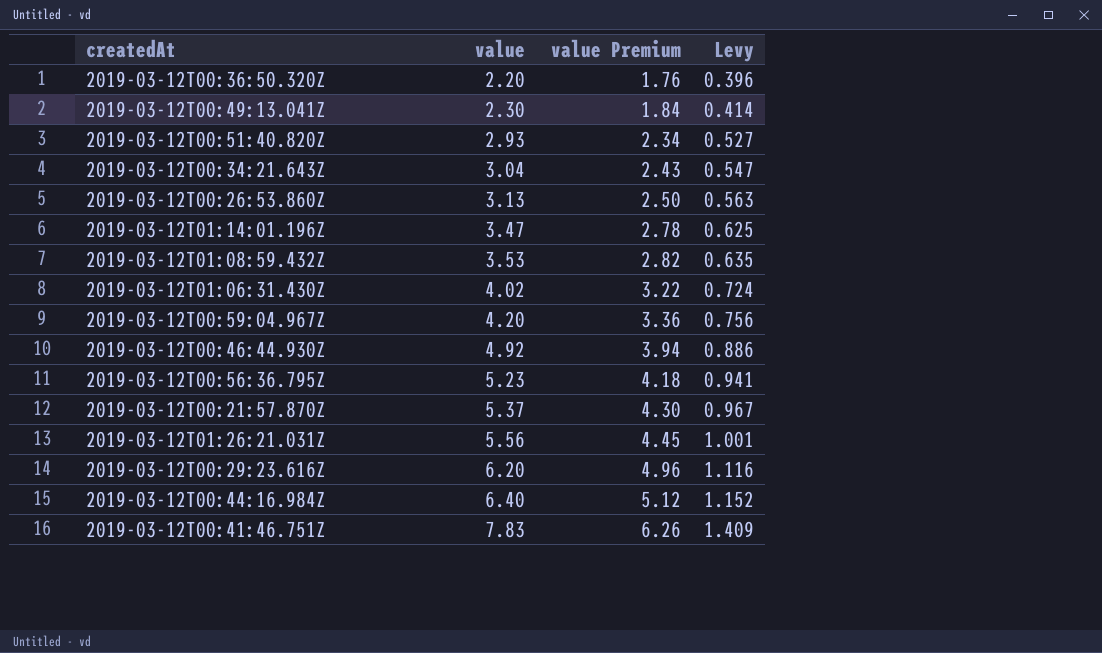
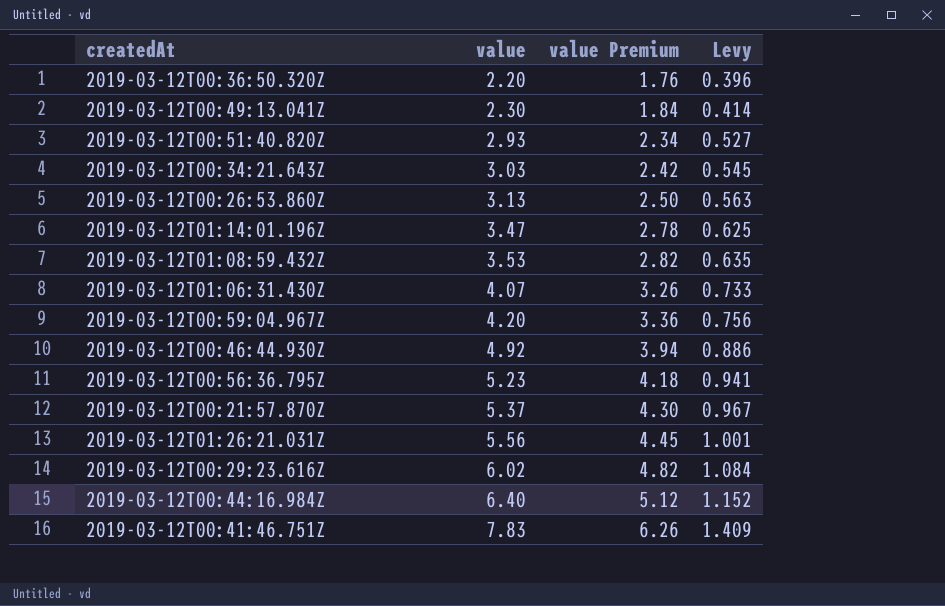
2019-03-12T00:34:21.643Z | value: 3.04 -> 3.03
2019-03-12T00:34:21.643Z | value Premium: 2.43 -> 2.42
2019-03-12T00:34:21.643Z | Levy: 0.547 -> 0.545
2019-03-12T01:06:31.430Z | value: 4.02 -> 4.07
2019-03-12T01:06:31.430Z | value Premium: 3.22 -> 3.26
2019-03-12T01:06:31.430Z | Levy: 0.724 -> 0.733
2019-03-12T00:29:23.616Z | value: 6.20 -> 6.02
2019-03-12T00:29:23.616Z | value Premium: 4.96 -> 4.82
2019-03-12T00:29:23.616Z | Levy: 1.116 -> 1.084

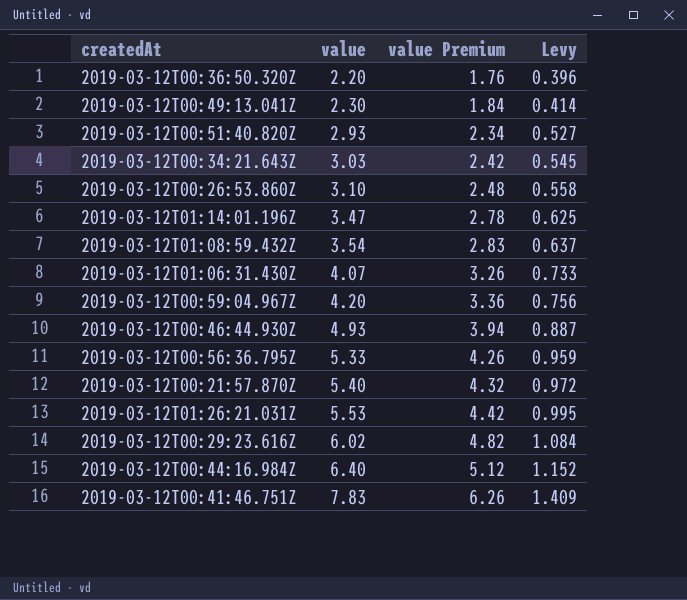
2019-03-12T00:26:53.860Z | value: 3.13 -> 3.10
2019-03-12T00:26:53.860Z | value Premium: 2.50 -> 2.48
2019-03-12T00:26:53.860Z | Levy: 0.563 -> 0.558
2019-03-12T01:08:59.432Z | value: 3.53 -> 3.54
2019-03-12T01:08:59.432Z | value Premium: 2.82 -> 2.83
2019-03-12T01:08:59.432Z | Levy: 0.635 -> 0.637
2019-03-12T00:46:44.930Z | value: 4.92 -> 4.93
2019-03-12T00:46:44.930Z | Levy: 0.886 -> 0.887
2019-03-12T00:56:36.795Z | value: 5.23 -> 5.33
2019-03-12T00:56:36.795Z | value Premium: 4.18 -> 4.26
2019-03-12T00:56:36.795Z | Levy: 0.941 -> 0.959
2019-03-12T00:21:57.870Z | value: 5.37 -> 5.40
2019-03-12T00:21:57.870Z | value Premium: 4.30 -> 4.32
2019-03-12T00:21:57.870Z | Levy: 0.967 -> 0.972
2019-03-12T01:26:21.031Z | value: 5.56 -> 5.53
2019-03-12T01:26:21.031Z | value Premium: 4.45 -> 4.42
2019-03-12T01:26:21.031Z | Levy: 1.001 -> 0.995

